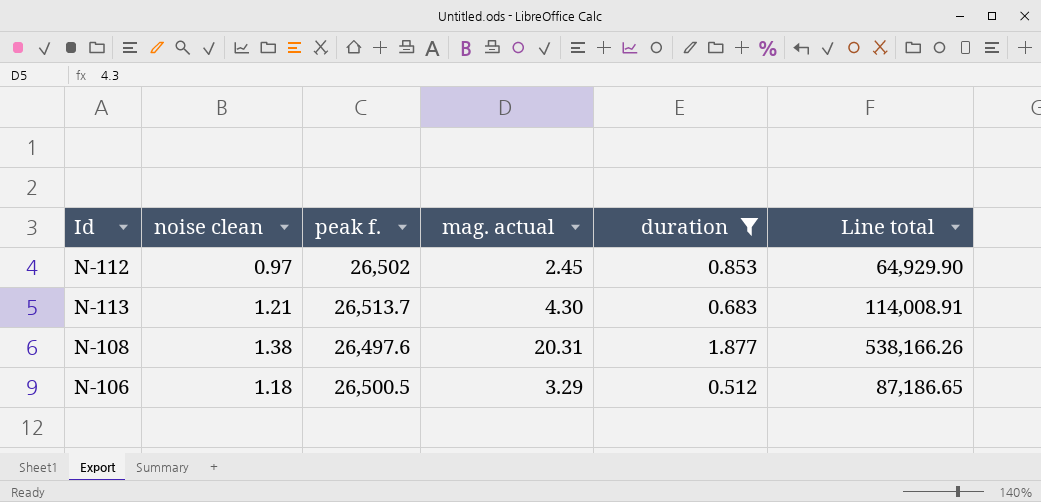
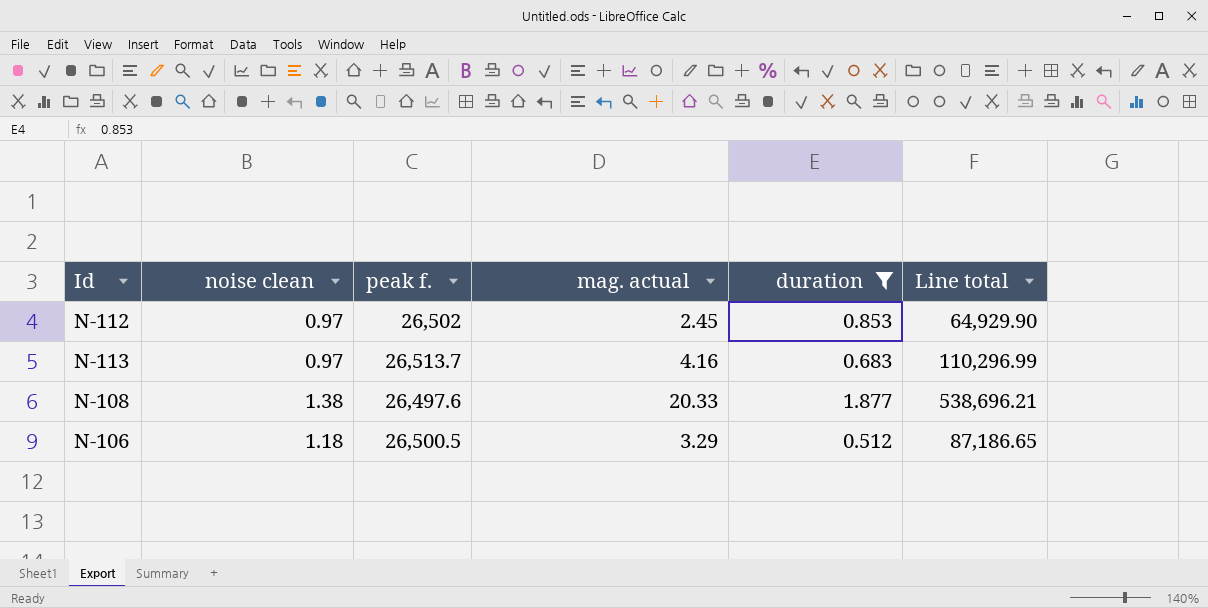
N-113 | noise clean: 1.21 -> 0.97
N-113 | mag. actual: 4.30 -> 4.16
N-113 | Line total: 114,008.91 -> 110,296.99
N-108 | mag. actual: 20.31 -> 20.33
N-108 | Line total: 538,166.26 -> 538,696.21

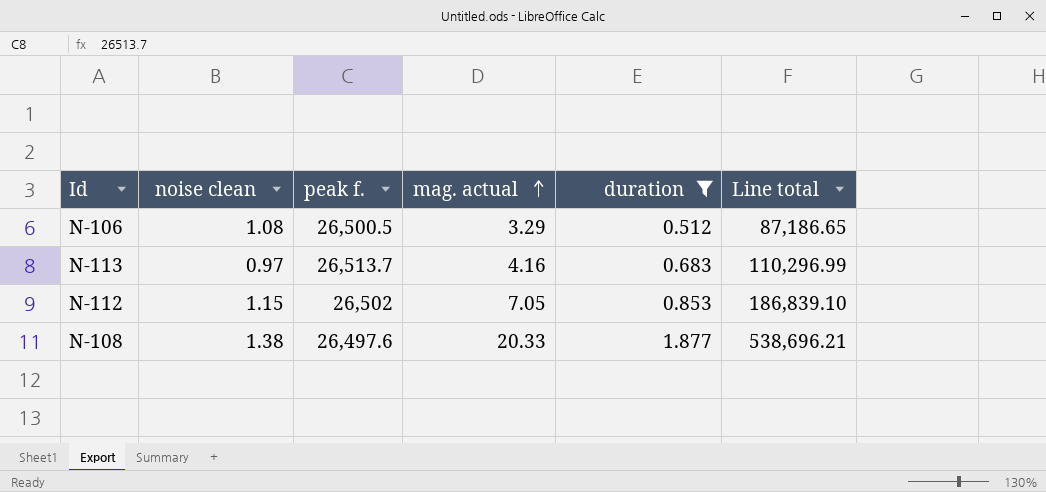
row order: none -> mag. actual ascending
N-106 | noise clean: 1.18 -> 1.08
N-112 | noise clean: 0.97 -> 1.15
N-112 | mag. actual: 2.45 -> 7.05
N-112 | Line total: 64,929.90 -> 186,839.10

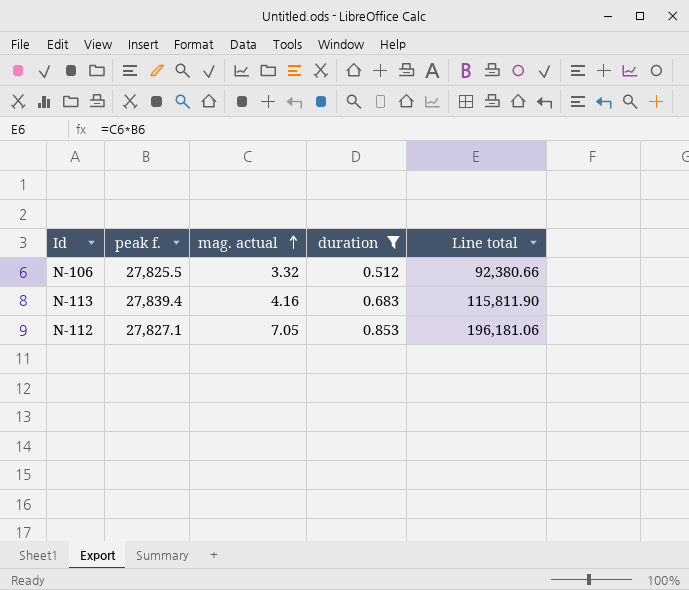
column noise clean | position: 2 -> none
row N-108: 1.38 | 26,497.6 | 20.33 | 1.877 | 538,696.21 -> none
N-106 | peak f.: 26,500.5 -> 27,825.5
N-106 | mag. actual: 3.29 -> 3.32
N-106 | Line total: 87,186.65 -> 92,380.66
N-113 | peak f.: 26,513.7 -> 27,839.4
N-113 | Line total: 110,296.99 -> 115,811.90
N-112 | peak f.: 26,502 -> 27,827.1
N-112 | Line total: 186,839.10 -> 196,181.06

